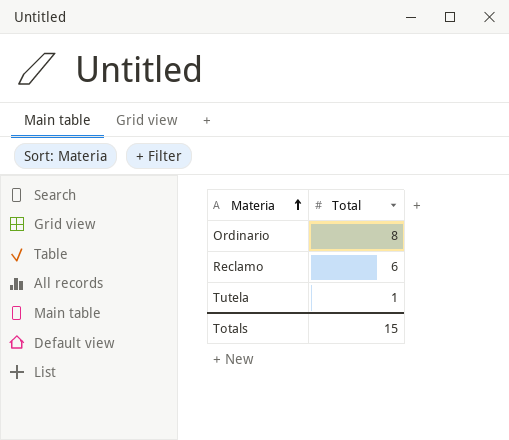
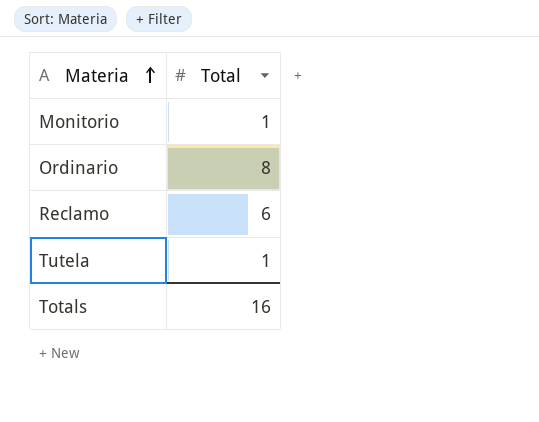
row Monitorio: none -> 1
Totals | Total: 15 -> 16

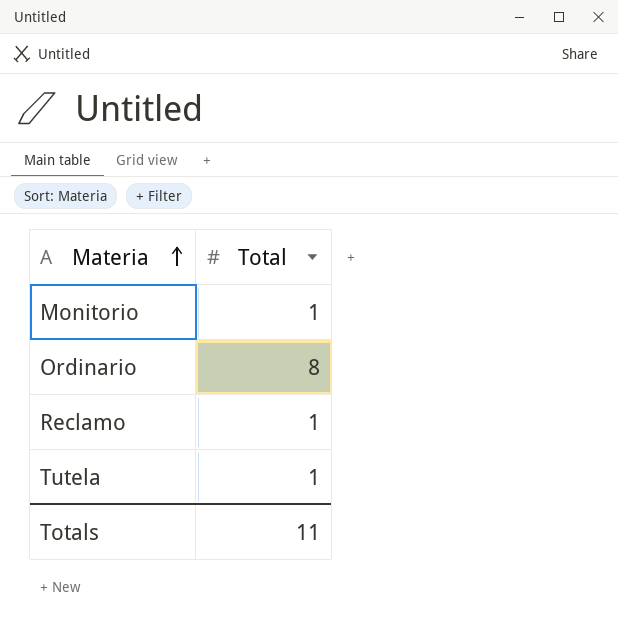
Reclamo | Total: 6 -> 1
Totals | Total: 16 -> 11

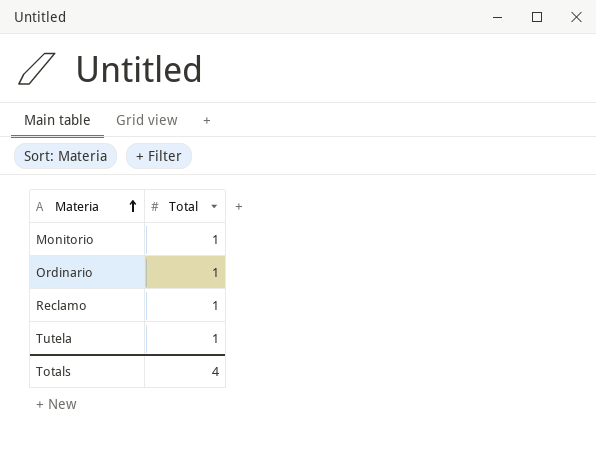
Ordinario | Total: 8 -> 1
Totals | Total: 11 -> 4

